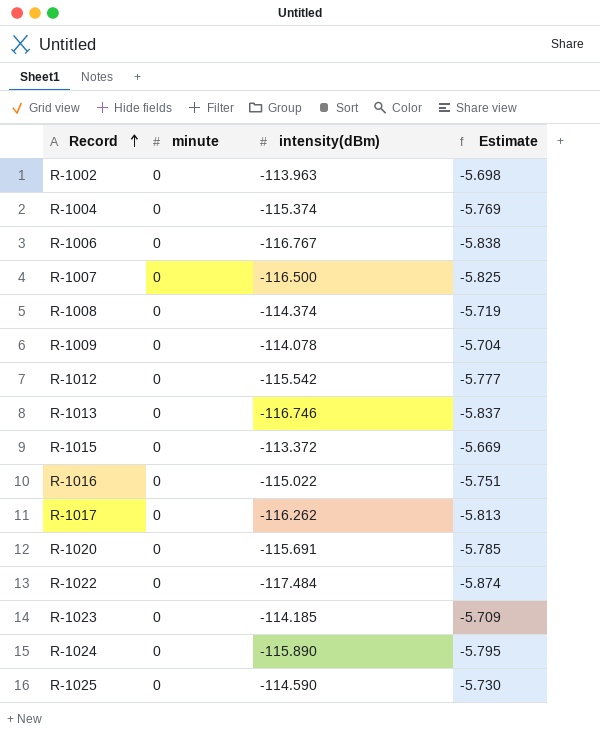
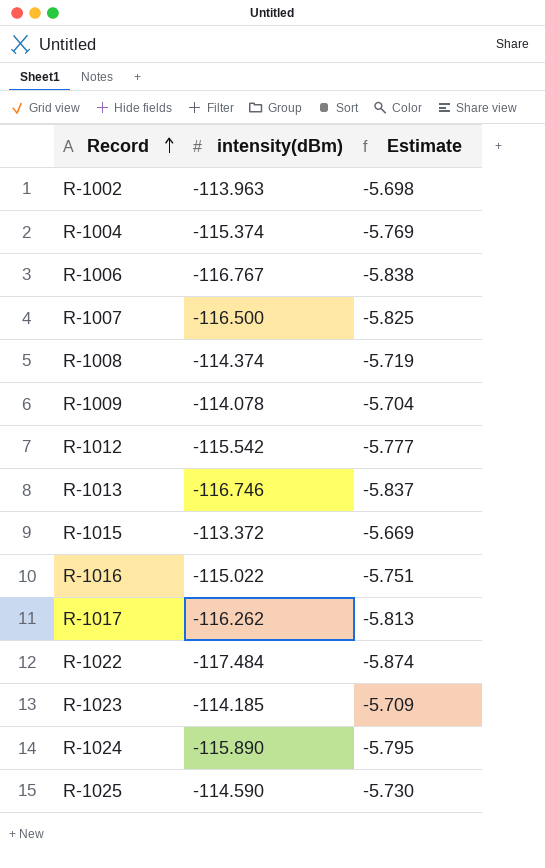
column minute | position: 2 -> none
row R-1020: 0 | -115.691 | -5.785 -> none

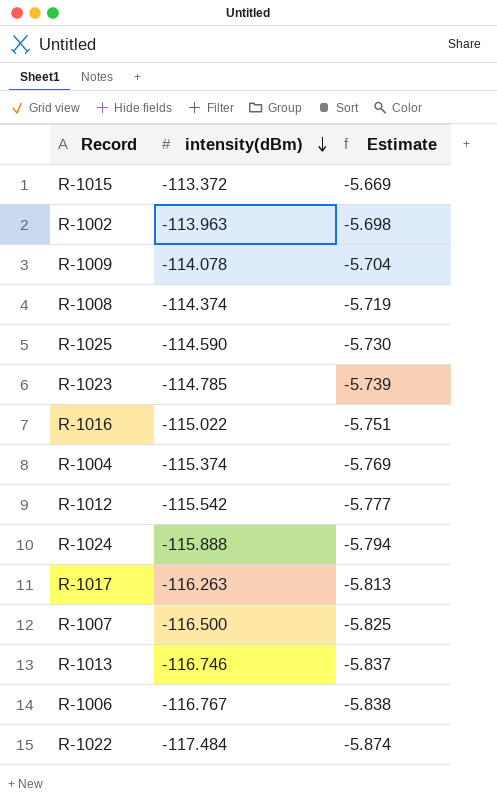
row order: Record ascending -> intensity(dBm) descending
R-1023 | intensity(dBm): -114.185 -> -114.785
R-1023 | Estimate: -5.709 -> -5.739
R-1024 | intensity(dBm): -115.890 -> -115.888
R-1024 | Estimate: -5.795 -> -5.794
R-1017 | intensity(dBm): -116.262 -> -116.263

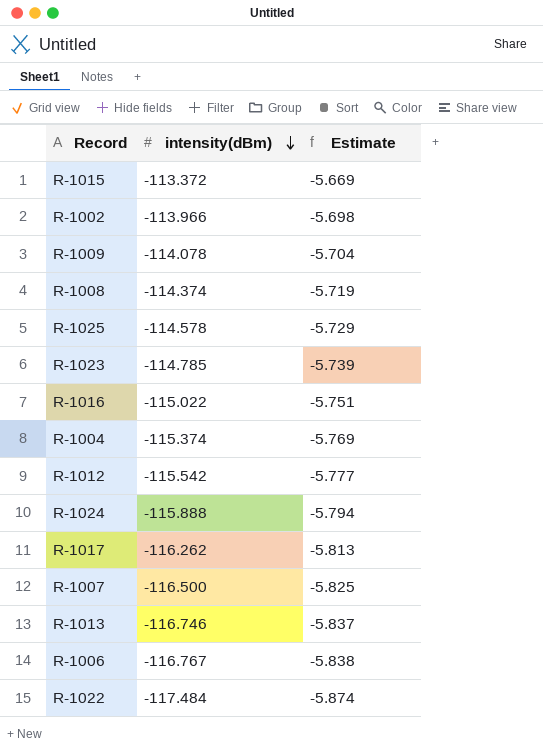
R-1002 | intensity(dBm): -113.963 -> -113.966
R-1025 | intensity(dBm): -114.590 -> -114.578
R-1025 | Estimate: -5.730 -> -5.729
R-1017 | intensity(dBm): -116.263 -> -116.262

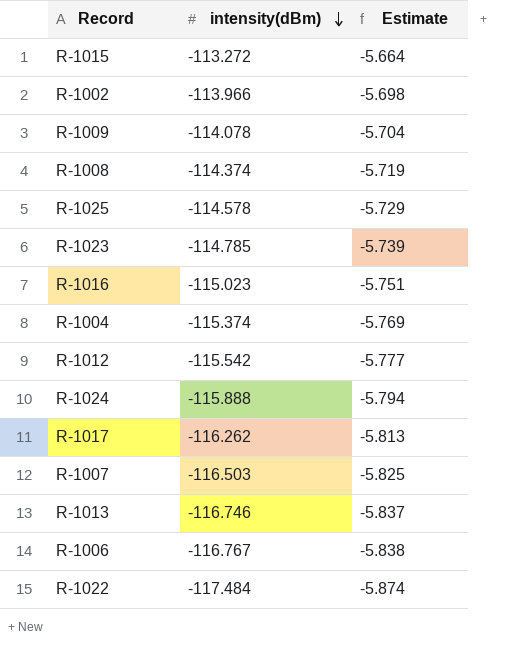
R-1015 | intensity(dBm): -113.372 -> -113.272
R-1015 | Estimate: -5.669 -> -5.664
R-1016 | intensity(dBm): -115.022 -> -115.023
R-1007 | intensity(dBm): -116.500 -> -116.503

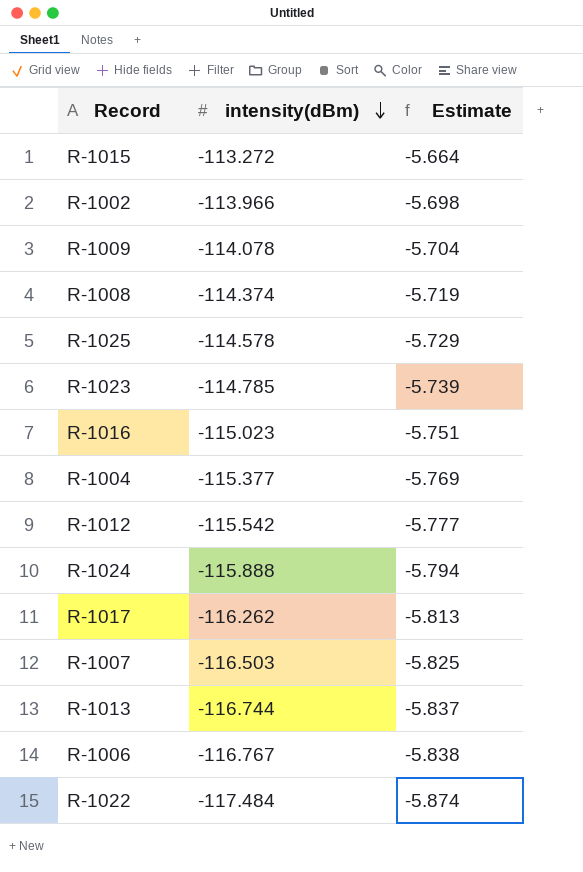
R-1004 | intensity(dBm): -115.374 -> -115.377
R-1013 | intensity(dBm): -116.746 -> -116.744

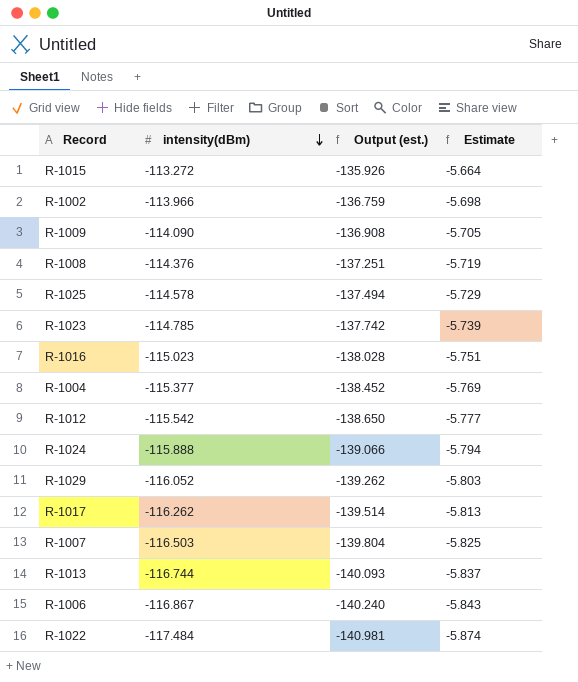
column Output (est.) | formula: none -> [intensity(dBm)] * 1.2
R-1009 | intensity(dBm): -114.078 -> -114.090
R-1009 | Estimate: -5.704 -> -5.705
R-1008 | intensity(dBm): -114.374 -> -114.376
row R-1029: none -> -116.052 | -139.262 | -5.803
R-1006 | intensity(dBm): -116.767 -> -116.867
R-1006 | Estimate: -5.838 -> -5.843

